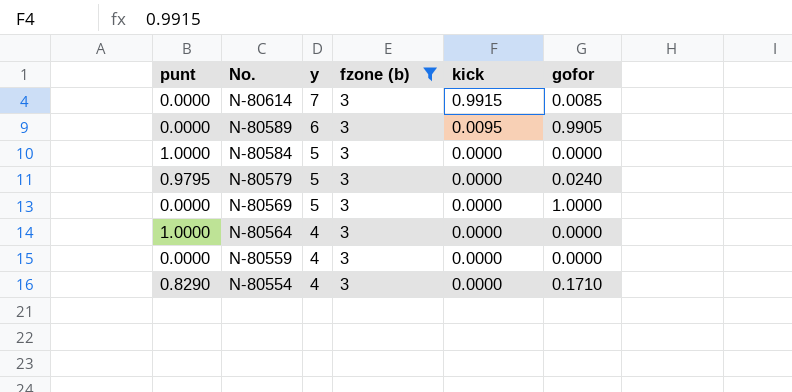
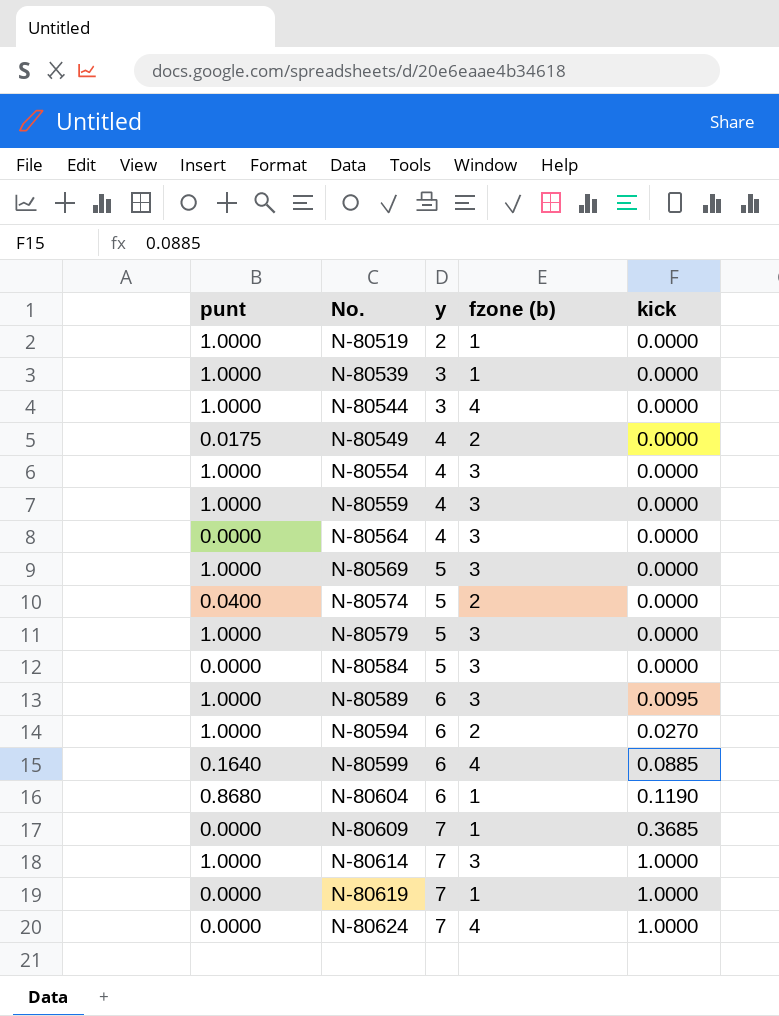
filter: fzone (b) = 3 -> none
row order: No. descending -> No. ascending
column gofor | position: 6 -> none
N-80554 | punt: 0.8290 -> 1.0000
N-80559 | punt: 0.0000 -> 1.0000
N-80564 | punt: 1.0000 -> 0.0000
N-80569 | punt: 0.0000 -> 1.0000
N-80579 | punt: 0.9795 -> 1.0000
N-80584 | punt: 1.0000 -> 0.0000
N-80589 | punt: 0.0000 -> 1.0000
N-80614 | punt: 0.0000 -> 1.0000
N-80614 | kick: 0.9915 -> 1.0000

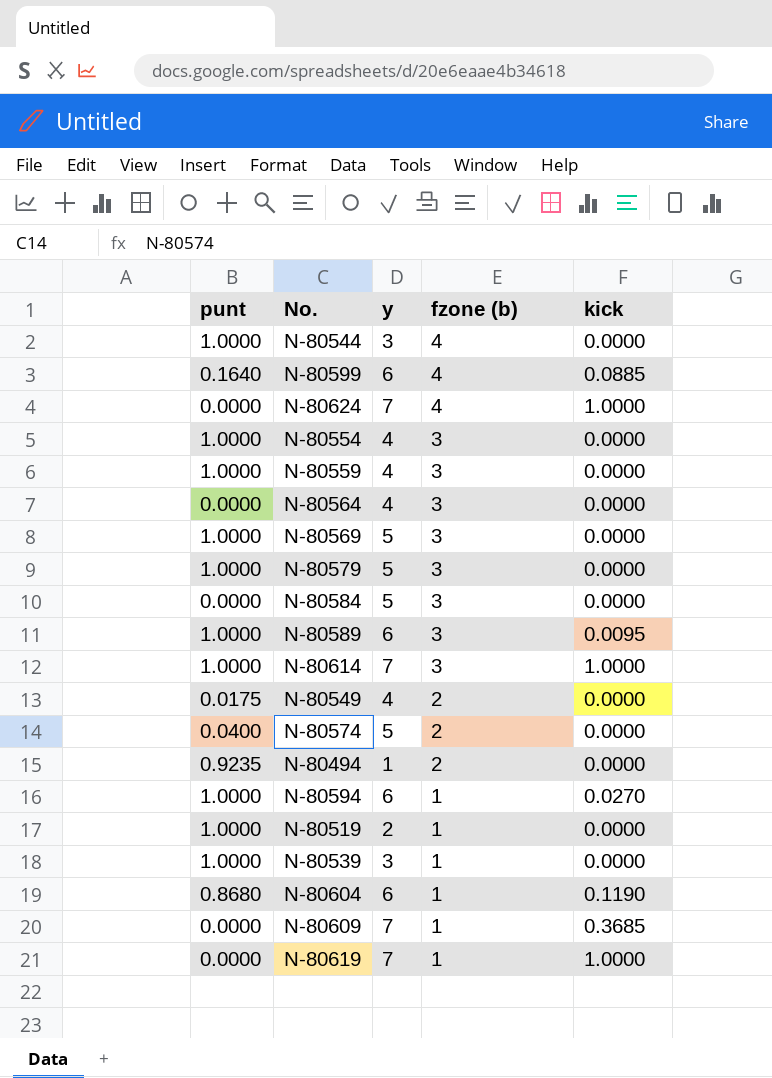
row order: No. ascending -> fzone (b) descending
row N-80494: none -> 0.9235 | 1 | 2 | 0.0000
N-80594 | fzone (b): 2 -> 1

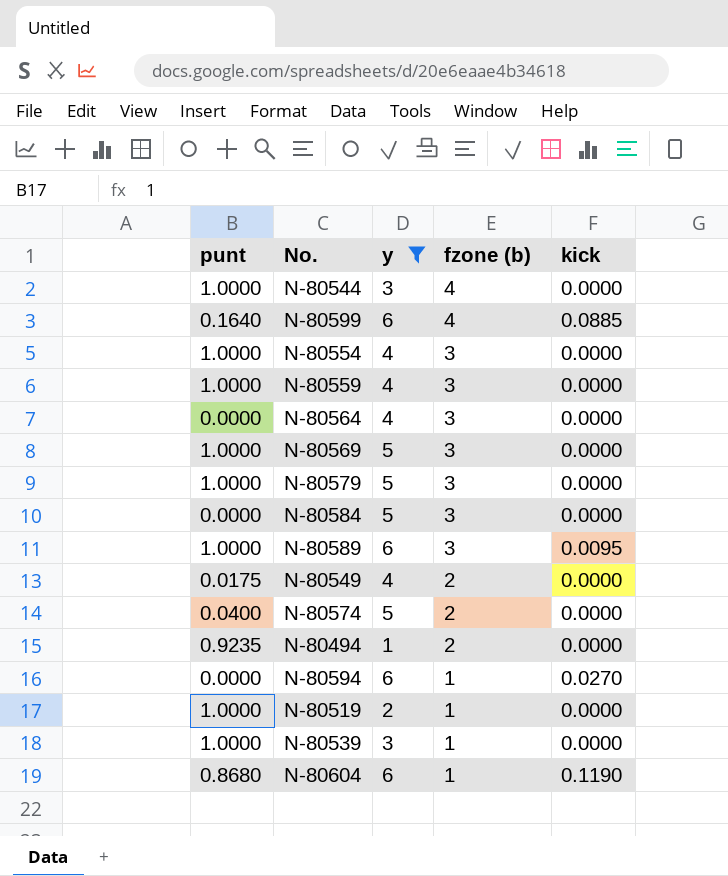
filter: none -> y != 7
N-80594 | punt: 1.0000 -> 0.0000

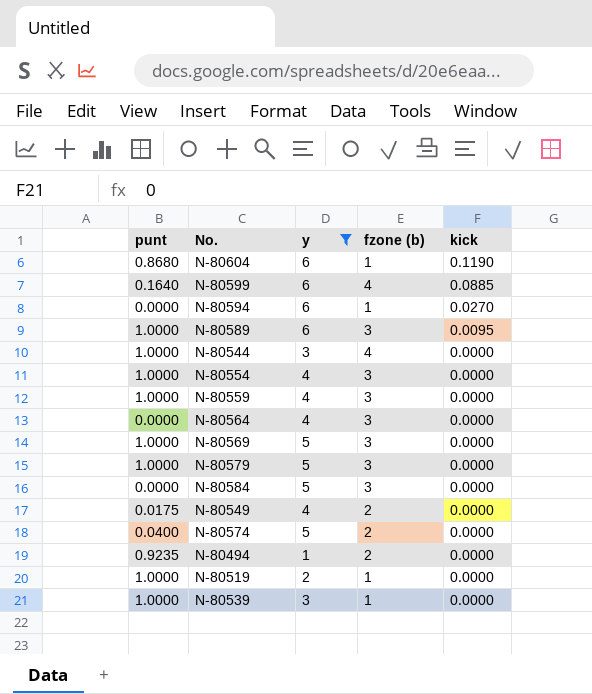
row order: fzone (b) descending -> kick descending

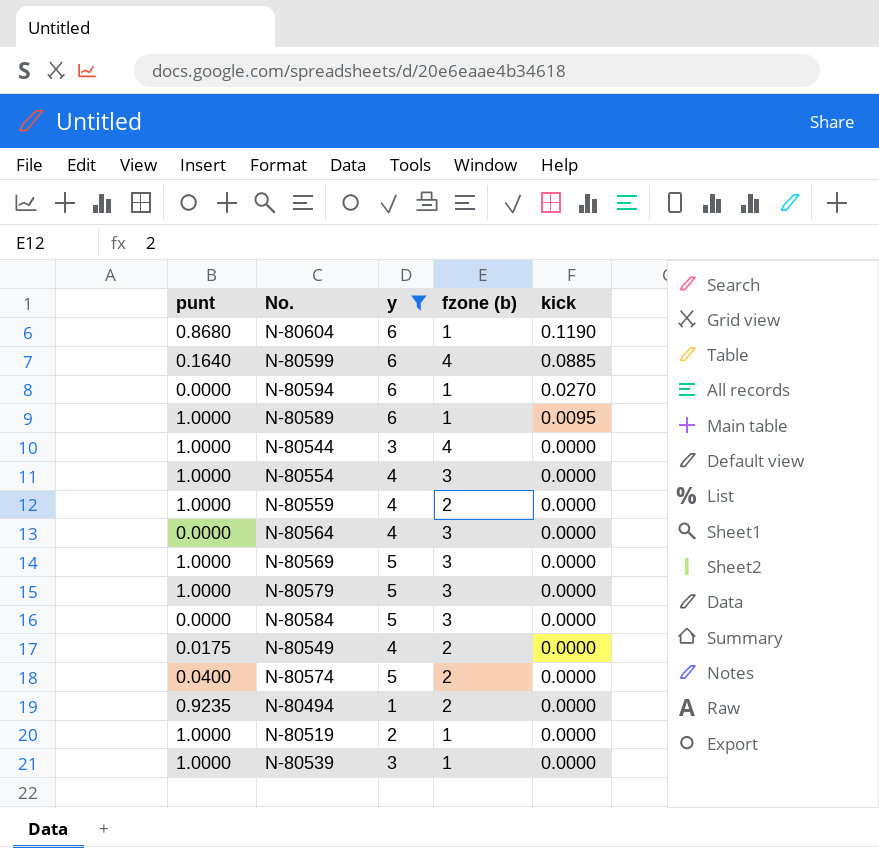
N-80589 | fzone (b): 3 -> 1
N-80559 | fzone (b): 3 -> 2

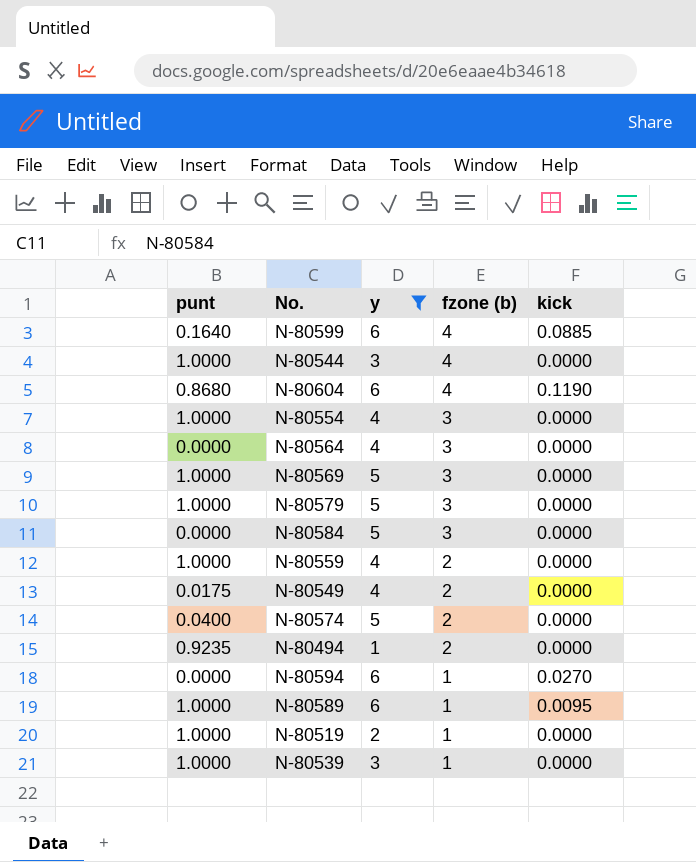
row order: kick descending -> fzone (b) descending
N-80604 | fzone (b): 1 -> 4

